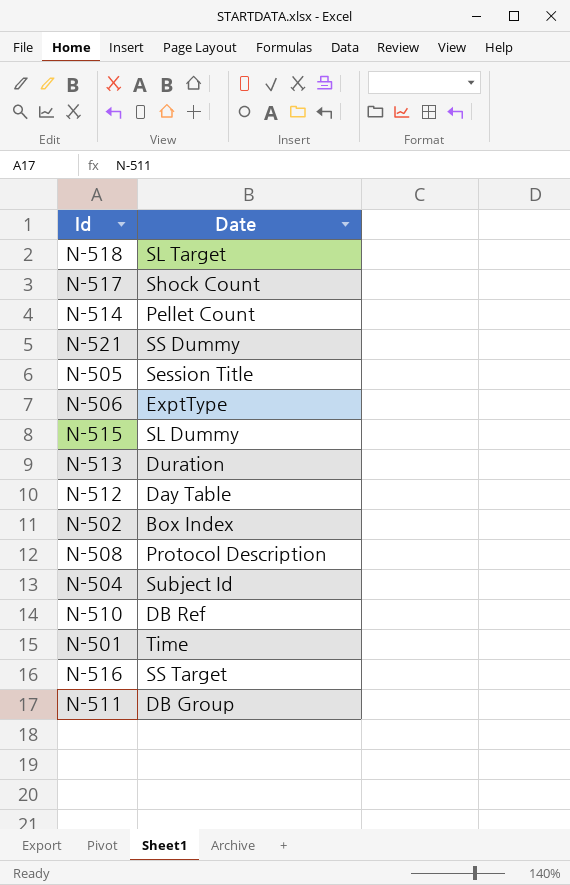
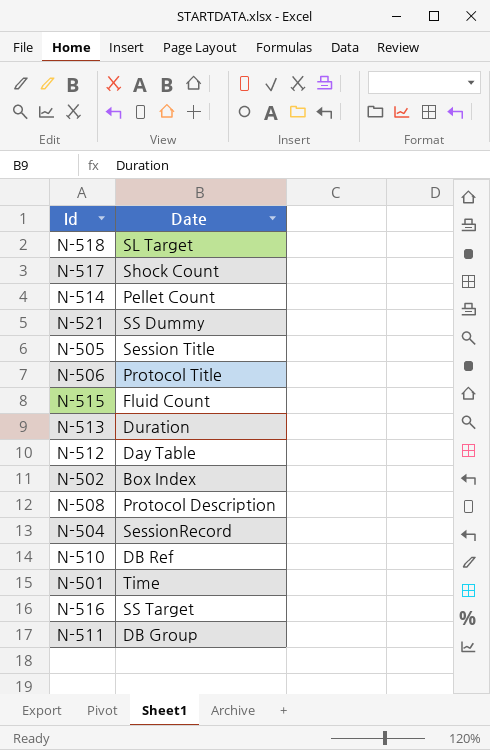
N-506 | Date: ExptType -> Protocol Title
N-515 | Date: SL Dummy -> Fluid Count
N-504 | Date: Subject Id -> SessionRecord

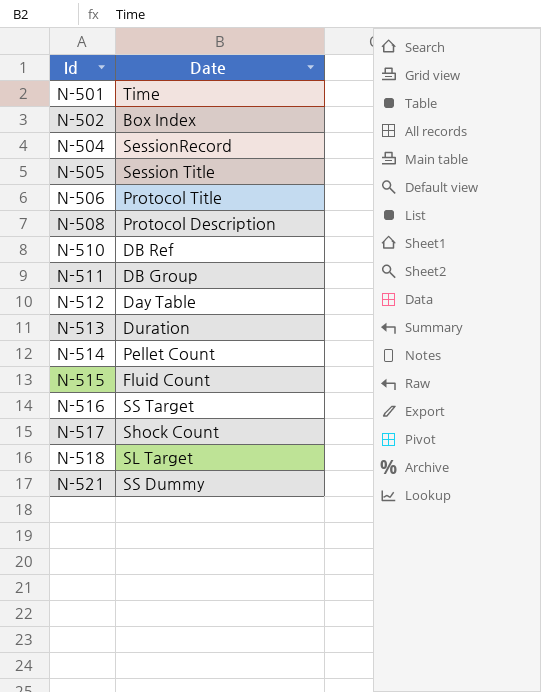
row order: none -> Id ascending

